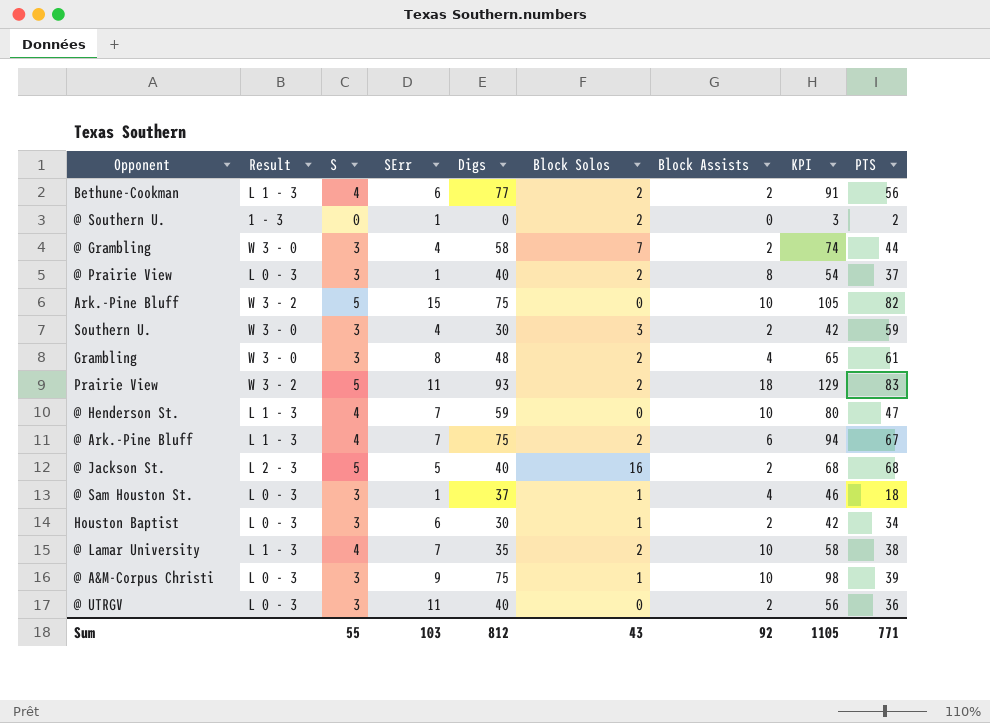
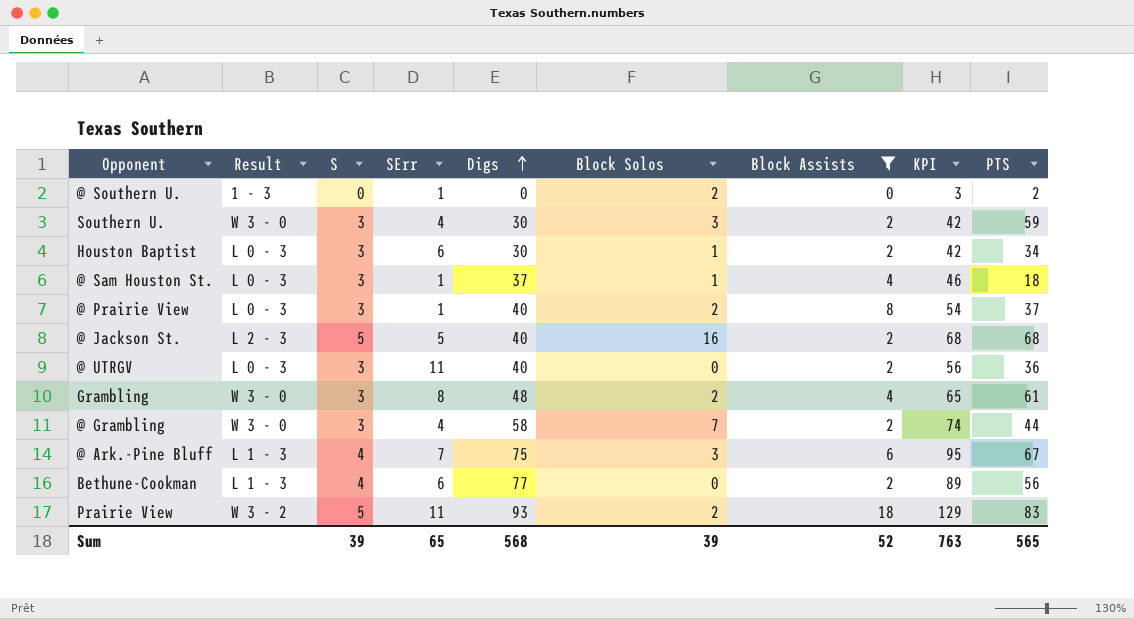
filter: none -> Block Assists != 10
row order: none -> Digs ascending
@ Ark.-Pine Bluff | Block Solos: 2 -> 3
@ Ark.-Pine Bluff | KPI: 94 -> 95
Bethune-Cookman | Block Solos: 2 -> 0
Bethune-Cookman | KPI: 91 -> 89
Sum | S: 55 -> 39
Sum | SErr: 103 -> 65
Sum | Digs: 812 -> 568
Sum | Block Solos: 43 -> 39
Sum | Block Assists: 92 -> 52
Sum | KPI: 1105 -> 763
Sum | PTS: 771 -> 565

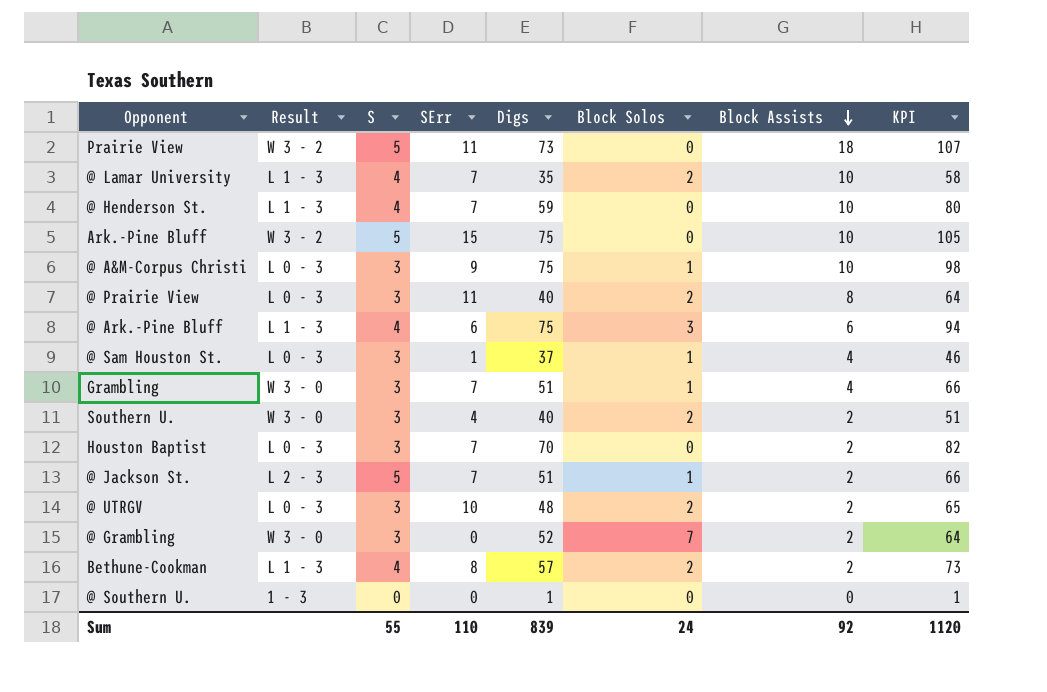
filter: Block Assists != 10 -> none
row order: Digs ascending -> Block Assists descending
column PTS | position: 9 -> none
Prairie View | Digs: 93 -> 73
Prairie View | Block Solos: 2 -> 0
Prairie View | KPI: 129 -> 107
@ Prairie View | SErr: 1 -> 11
@ Prairie View | KPI: 54 -> 64
@ Ark.-Pine Bluff | SErr: 7 -> 6
@ Ark.-Pine Bluff | KPI: 95 -> 94
Grambling | SErr: 8 -> 7
Grambling | Digs: 48 -> 51
Grambling | Block Solos: 2 -> 1
Grambling | KPI: 65 -> 66
Southern U. | Digs: 30 -> 40
Southern U. | Block Solos: 3 -> 2
Southern U. | KPI: 42 -> 51
Houston Baptist | SErr: 6 -> 7
Houston Baptist | Digs: 30 -> 70
Houston Baptist | Block Solos: 1 -> 0
Houston Baptist | KPI: 42 -> 82
@ Jackson St. | SErr: 5 -> 7
@ Jackson St. | Digs: 40 -> 51
@ Jackson St. | Block Solos: 16 -> 1
@ Jackson St. | KPI: 68 -> 66
@ UTRGV | SErr: 11 -> 10
@ UTRGV | Digs: 40 -> 48
@ UTRGV | Block Solos: 0 -> 2
@ UTRGV | KPI: 56 -> 65
@ Grambling | SErr: 4 -> 0
@ Grambling | Digs: 58 -> 52
@ Grambling | KPI: 74 -> 64
Bethune-Cookman | SErr: 6 -> 8
Bethune-Cookman | Digs: 77 -> 57
Bethune-Cookman | Block Solos: 0 -> 2
Bethune-Cookman | KPI: 89 -> 73
@ Southern U. | SErr: 1 -> 0
@ Southern U. | Digs: 0 -> 1
@ Southern U. | Block Solos: 2 -> 0
@ Southern U. | KPI: 3 -> 1
Sum | S: 39 -> 55
Sum | SErr: 65 -> 110
Sum | Digs: 568 -> 839
Sum | Block Solos: 39 -> 24
Sum | Block Assists: 52 -> 92
Sum | KPI: 763 -> 1120

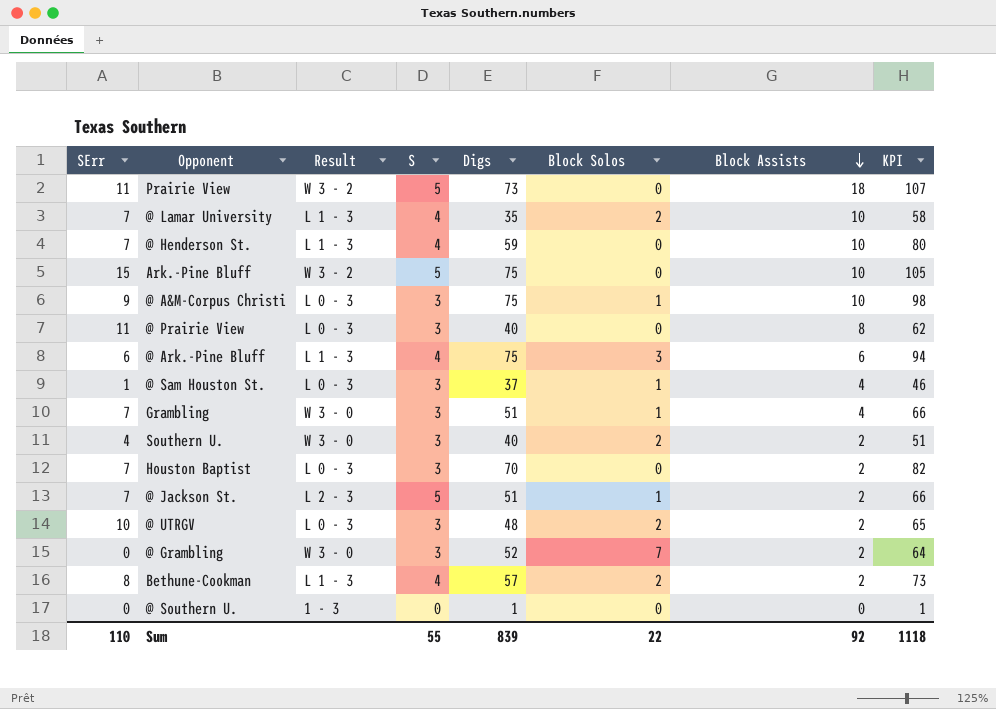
column SErr | position: 4 -> 1
@ Prairie View | Block Solos: 2 -> 0
@ Prairie View | KPI: 64 -> 62
Sum | Block Solos: 24 -> 22
Sum | KPI: 1120 -> 1118

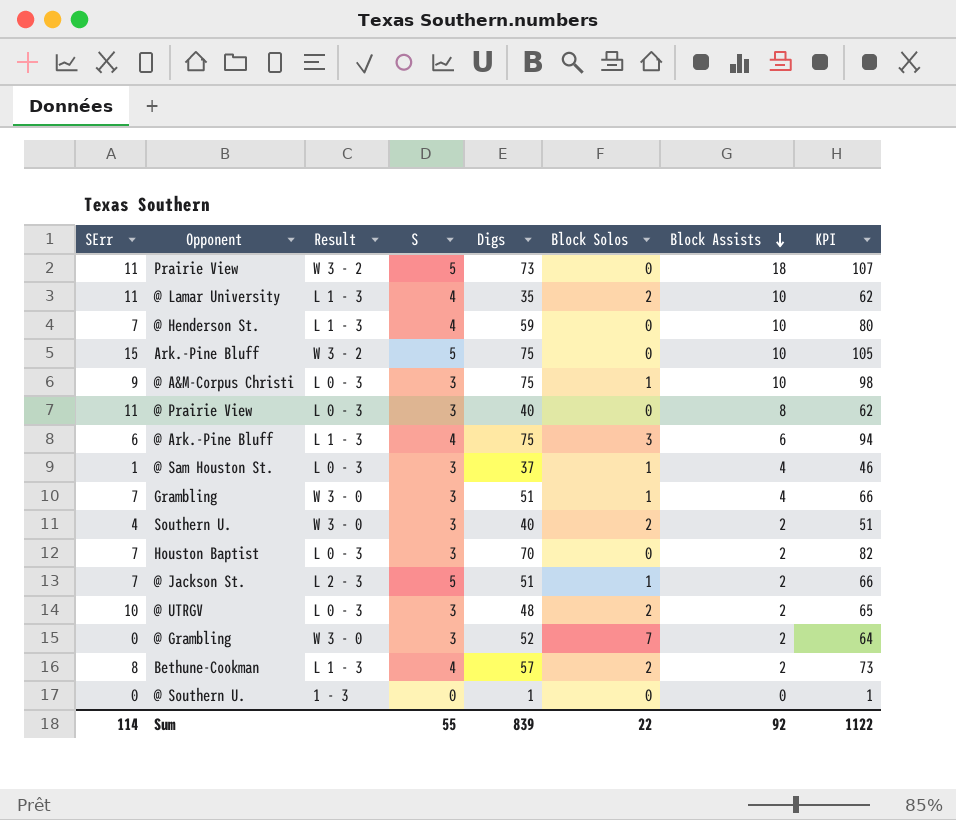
@ Lamar University | SErr: 7 -> 11
@ Lamar University | KPI: 58 -> 62
Sum | SErr: 110 -> 114
Sum | KPI: 1118 -> 1122

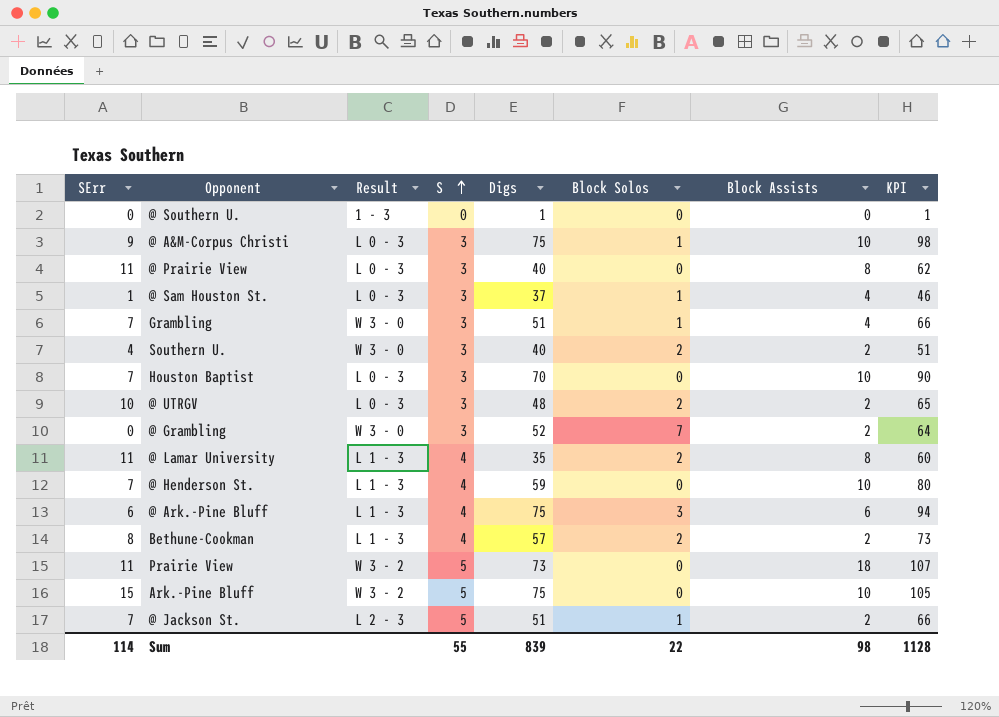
row order: Block Assists descending -> S ascending
Houston Baptist | Block Assists: 2 -> 10
Houston Baptist | KPI: 82 -> 90
@ Lamar University | Block Assists: 10 -> 8
@ Lamar University | KPI: 62 -> 60
Sum | Block Assists: 92 -> 98
Sum | KPI: 1122 -> 1128

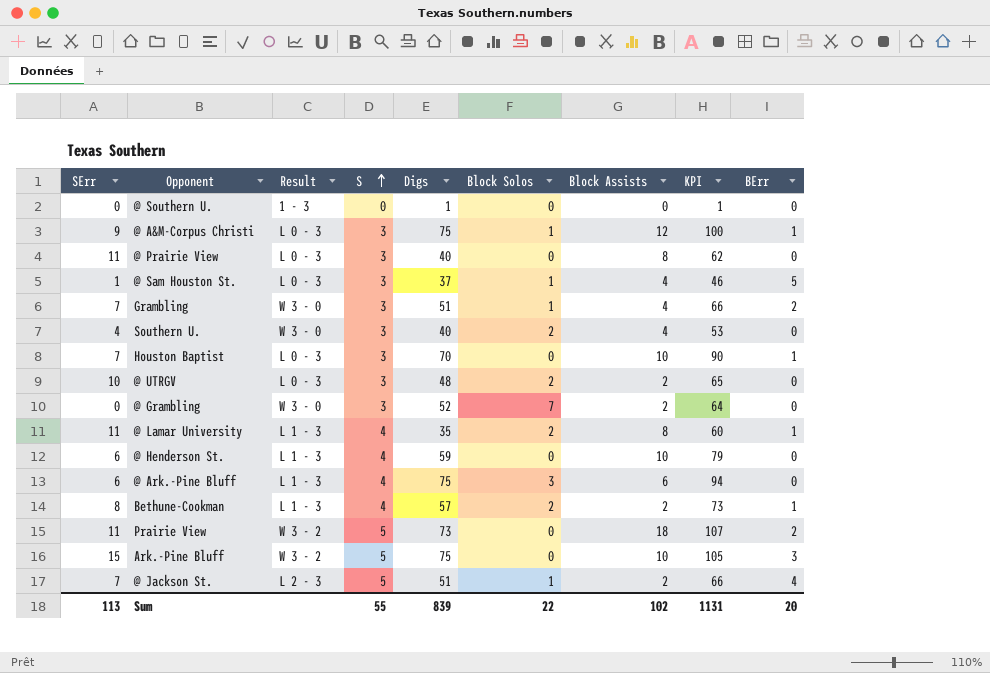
column BErr | position: none -> 9
@ A&M-Corpus Christi | Block Assists: 10 -> 12
@ A&M-Corpus Christi | KPI: 98 -> 100
Southern U. | Block Assists: 2 -> 4
Southern U. | KPI: 51 -> 53
@ Henderson St. | SErr: 7 -> 6
@ Henderson St. | KPI: 80 -> 79
Sum | SErr: 114 -> 113
Sum | Block Assists: 98 -> 102
Sum | KPI: 1128 -> 1131

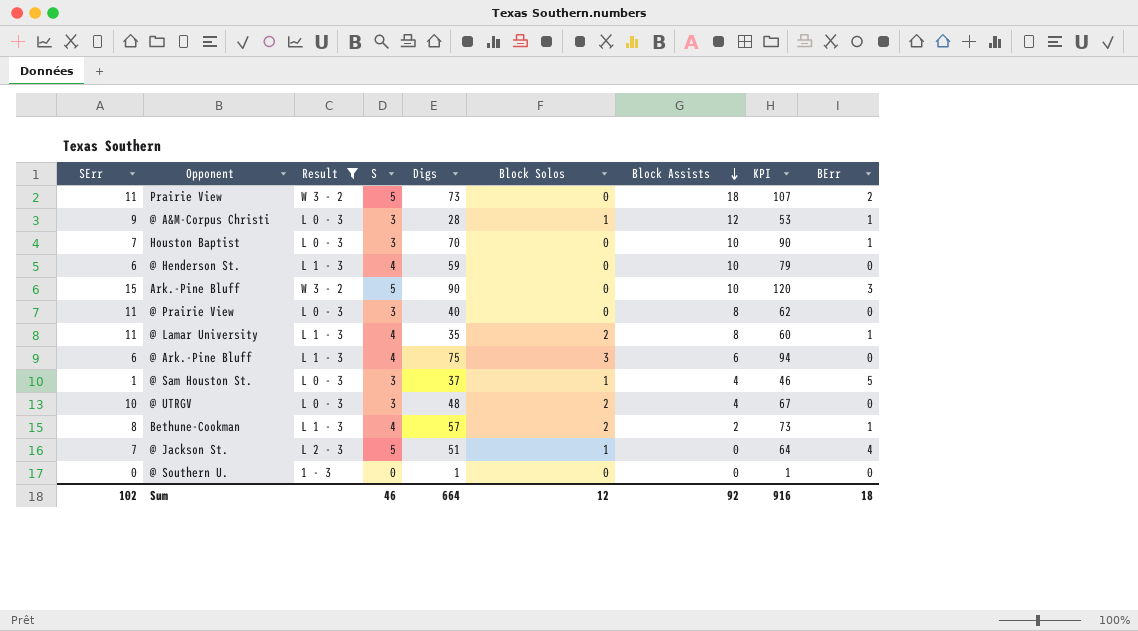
filter: none -> Result != W 3 - 0
row order: S ascending -> Block Assists descending
@ A&M-Corpus Christi | Digs: 75 -> 28
@ A&M-Corpus Christi | KPI: 100 -> 53
Ark.-Pine Bluff | Digs: 75 -> 90
Ark.-Pine Bluff | KPI: 105 -> 120
@ UTRGV | Block Assists: 2 -> 4
@ UTRGV | KPI: 65 -> 67
@ Jackson St. | Block Assists: 2 -> 0
@ Jackson St. | KPI: 66 -> 64
Sum | SErr: 113 -> 102
Sum | S: 55 -> 46
Sum | Digs: 839 -> 664
Sum | Block Solos: 22 -> 12
Sum | Block Assists: 102 -> 92
Sum | KPI: 1131 -> 916
Sum | BErr: 20 -> 18

